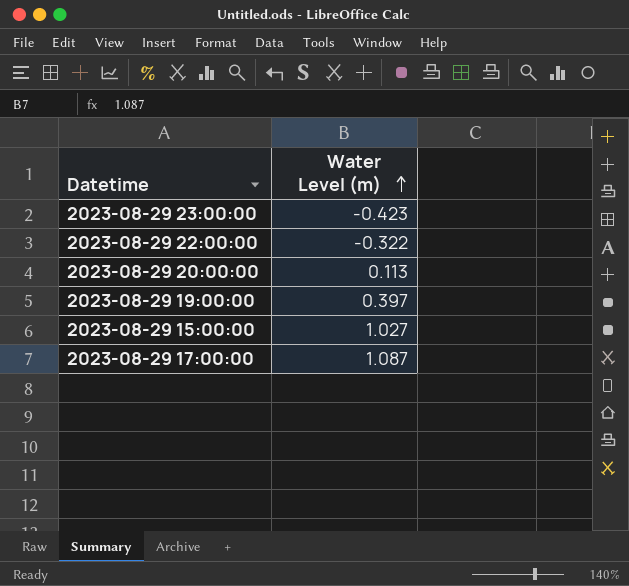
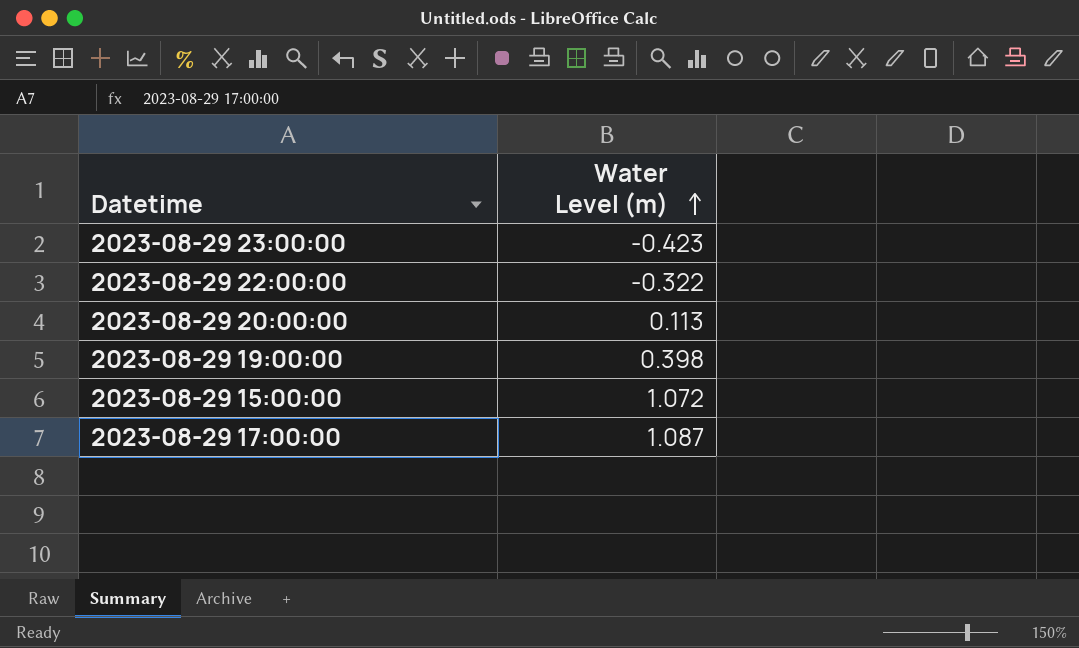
2023-08-29 19:00:00 | Water Level (m): 0.397 -> 0.398
2023-08-29 15:00:00 | Water Level (m): 1.027 -> 1.072

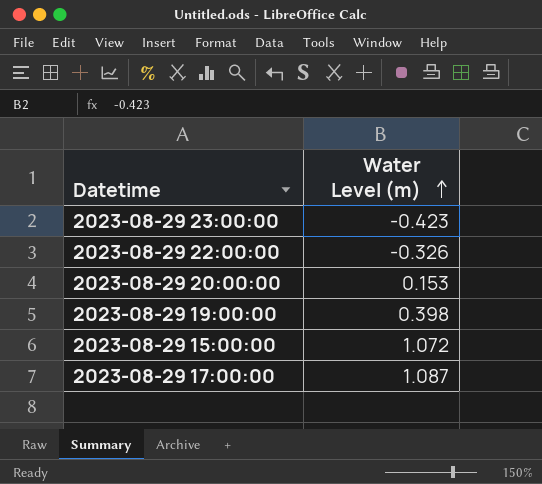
2023-08-29 22:00:00 | Water Level (m): -0.322 -> -0.326
2023-08-29 20:00:00 | Water Level (m): 0.113 -> 0.153

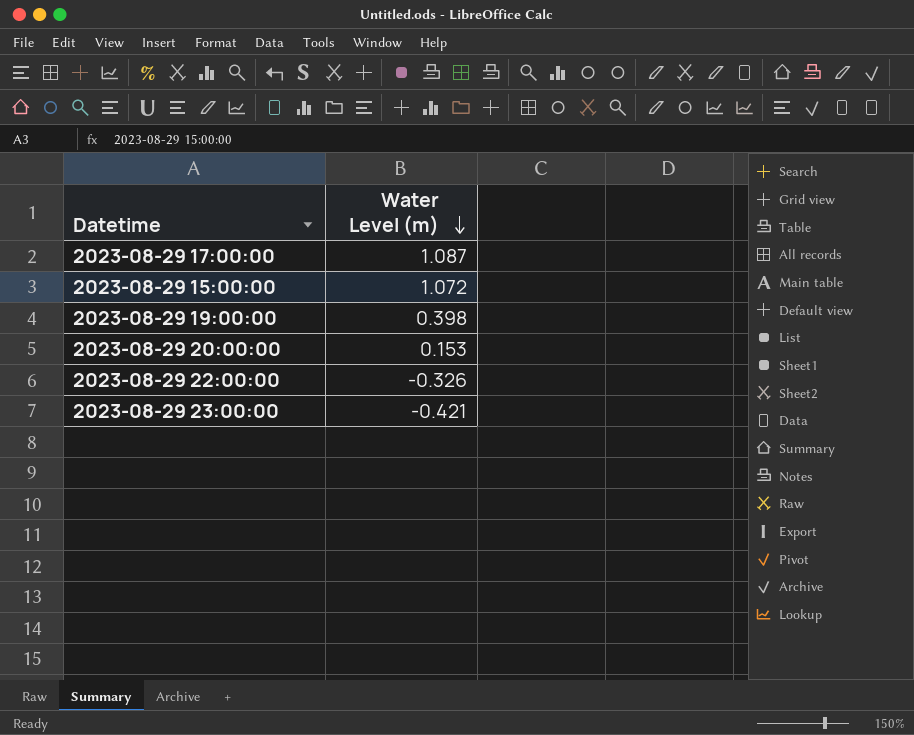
row order: Water Level (m) ascending -> Water Level (m) descending
2023-08-29 23:00:00 | Water Level (m): -0.423 -> -0.421

